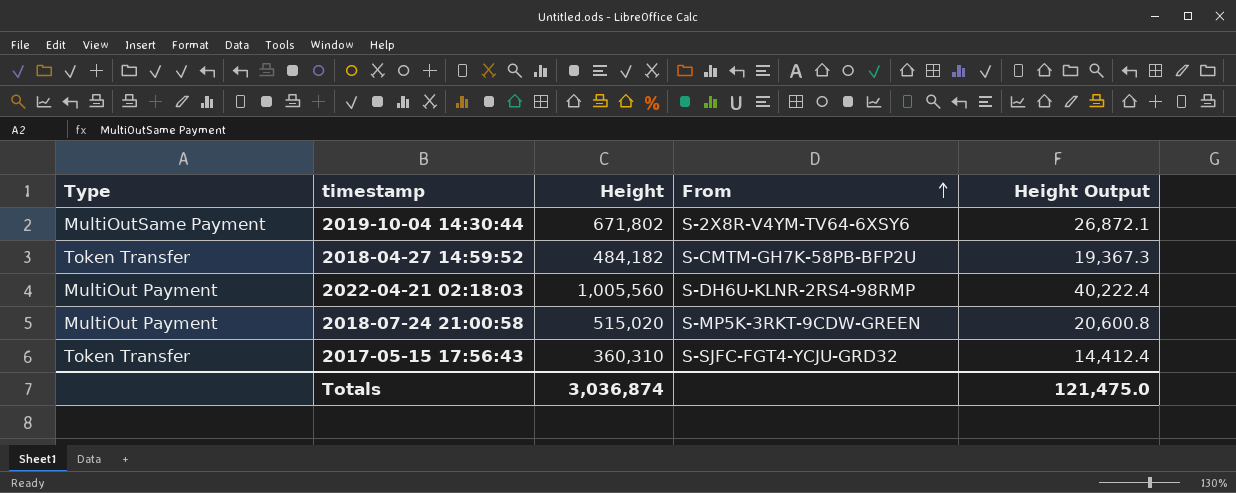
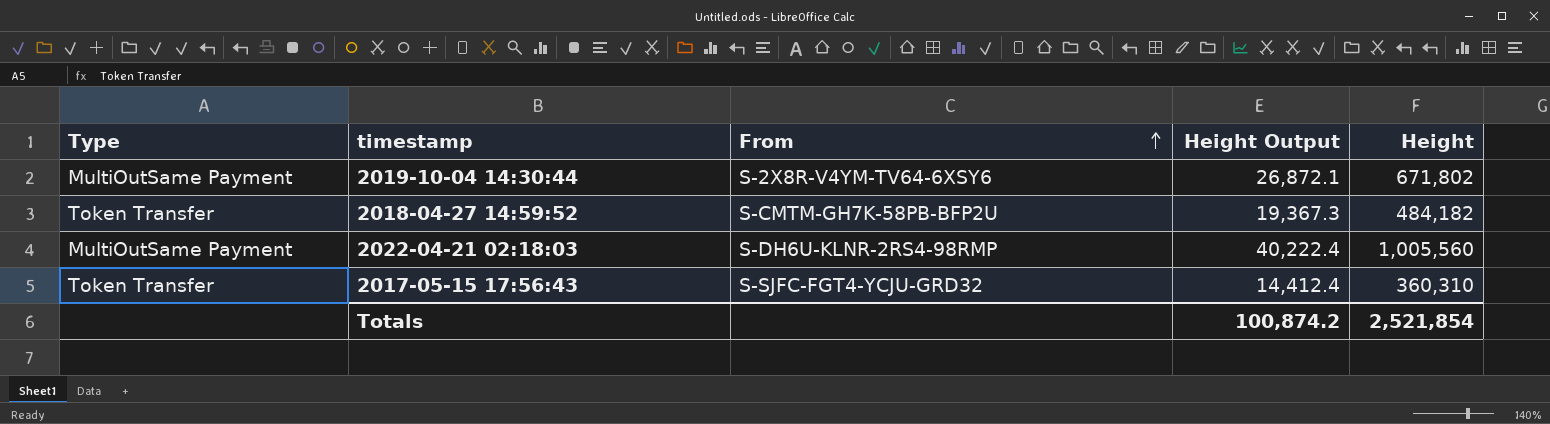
column Height | position: 3 -> 5
row 2018-07-24 21:00:58: MultiOut Payment | 515,020 | S-MP5K-3RKT-9CDW-GREEN | 20,600.8 -> none
2022-04-21 02:18:03 | Type: MultiOut Payment -> MultiOutSame Payment
Totals | Height Output: 121,475.0 -> 100,874.2
Totals | Height: 3,036,874 -> 2,521,854

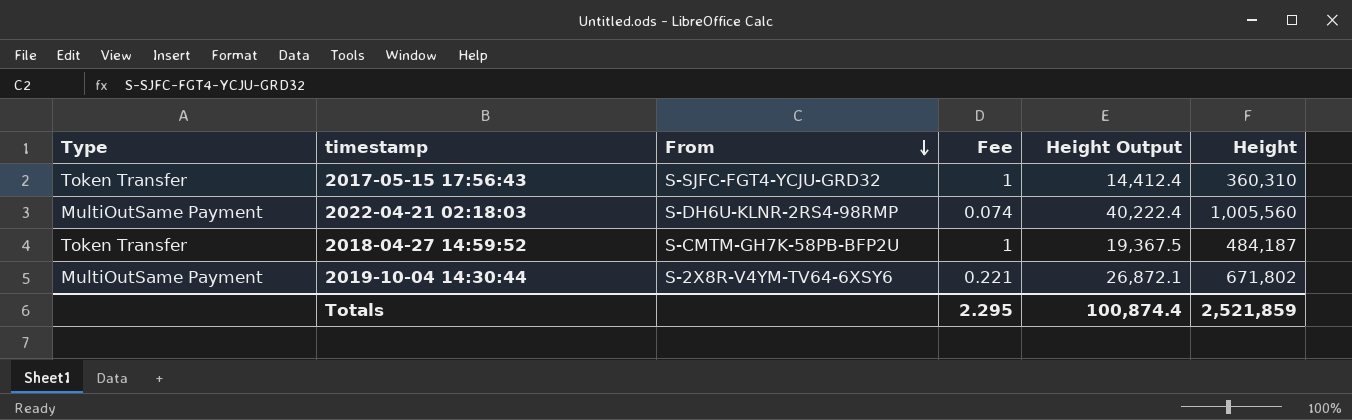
row order: From ascending -> From descending
column Fee | position: none -> 4
2018-04-27 14:59:52 | Height Output: 19,367.3 -> 19,367.5
2018-04-27 14:59:52 | Height: 484,182 -> 484,187
Totals | Height Output: 100,874.2 -> 100,874.4
Totals | Height: 2,521,854 -> 2,521,859

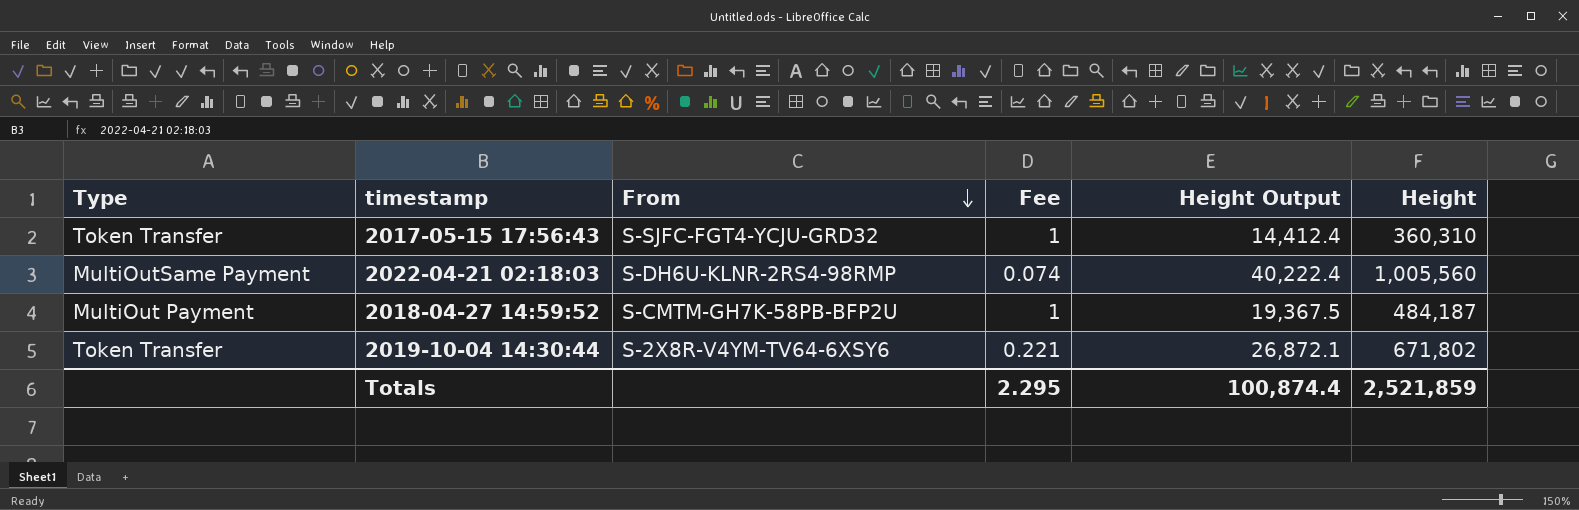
2018-04-27 14:59:52 | Type: Token Transfer -> MultiOut Payment
2019-10-04 14:30:44 | Type: MultiOutSame Payment -> Token Transfer

